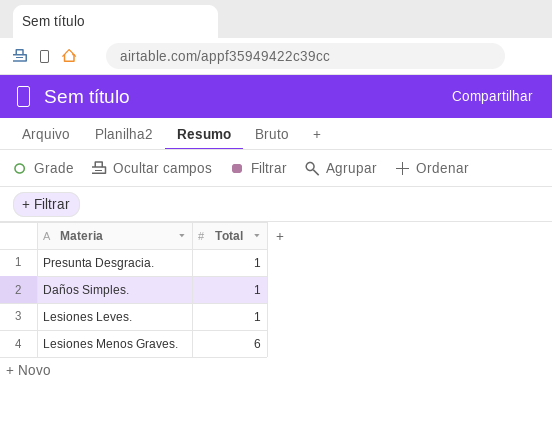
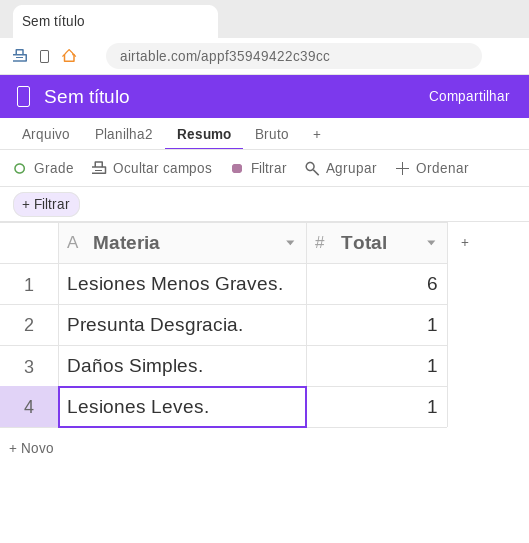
row order: Total ascending -> Total descending

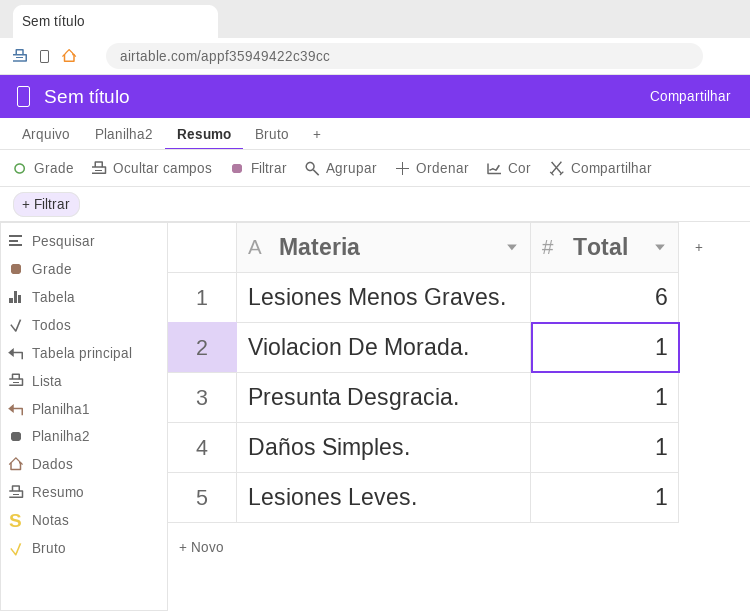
row Violacion De Morada.: none -> 1

